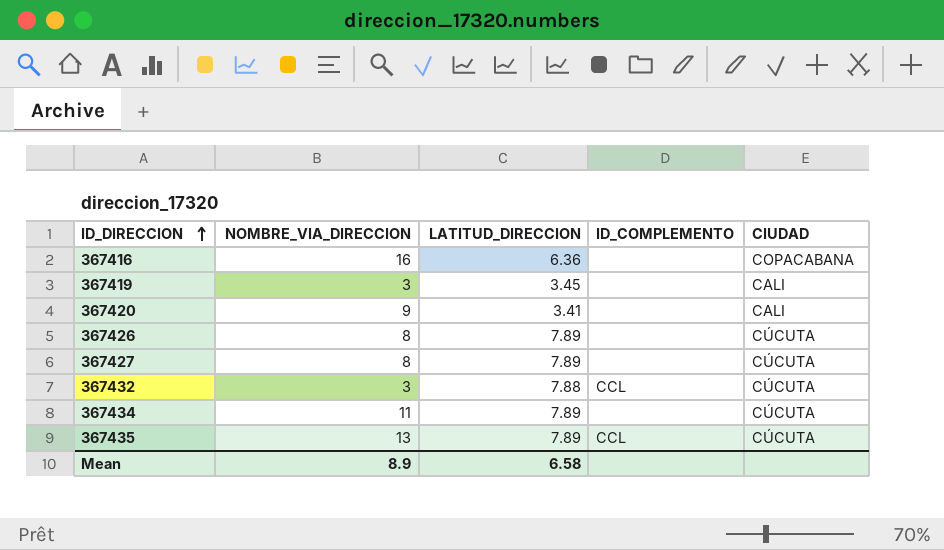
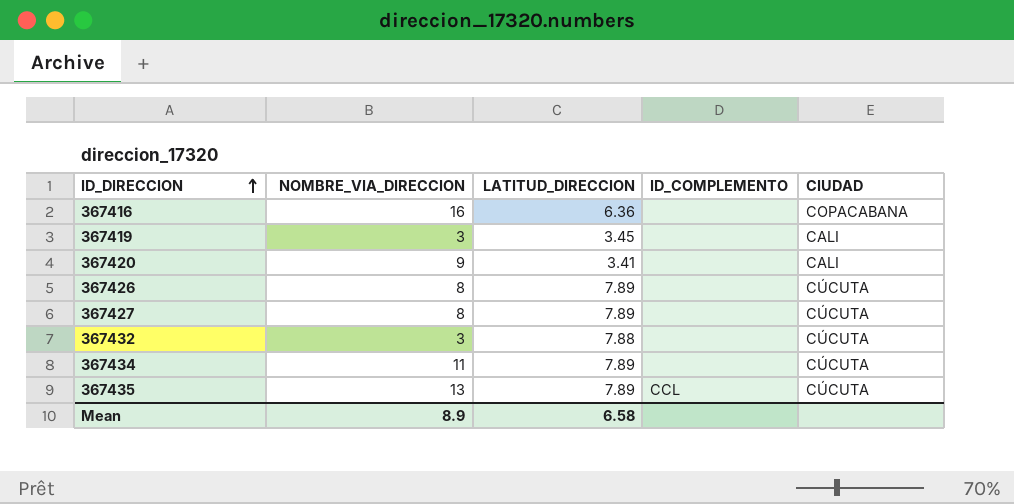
367432 | ID_COMPLEMENTO: CCL -> none

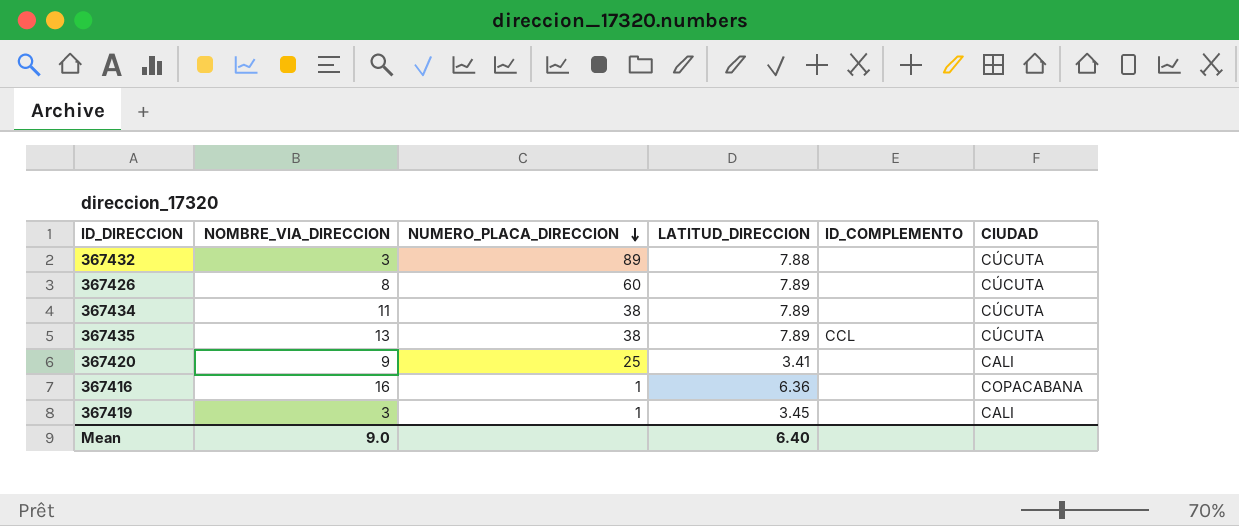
row order: ID_DIRECCION ascending -> NUMERO_PLACA_DIRECCION descending
column NUMERO_PLACA_DIRECCION | position: none -> 3
row 367427: 8 | 7.89 | none | CÚCUTA -> none
Mean | NOMBRE_VIA_DIRECCION: 8.9 -> 9.0
Mean | LATITUD_DIRECCION: 6.58 -> 6.40

